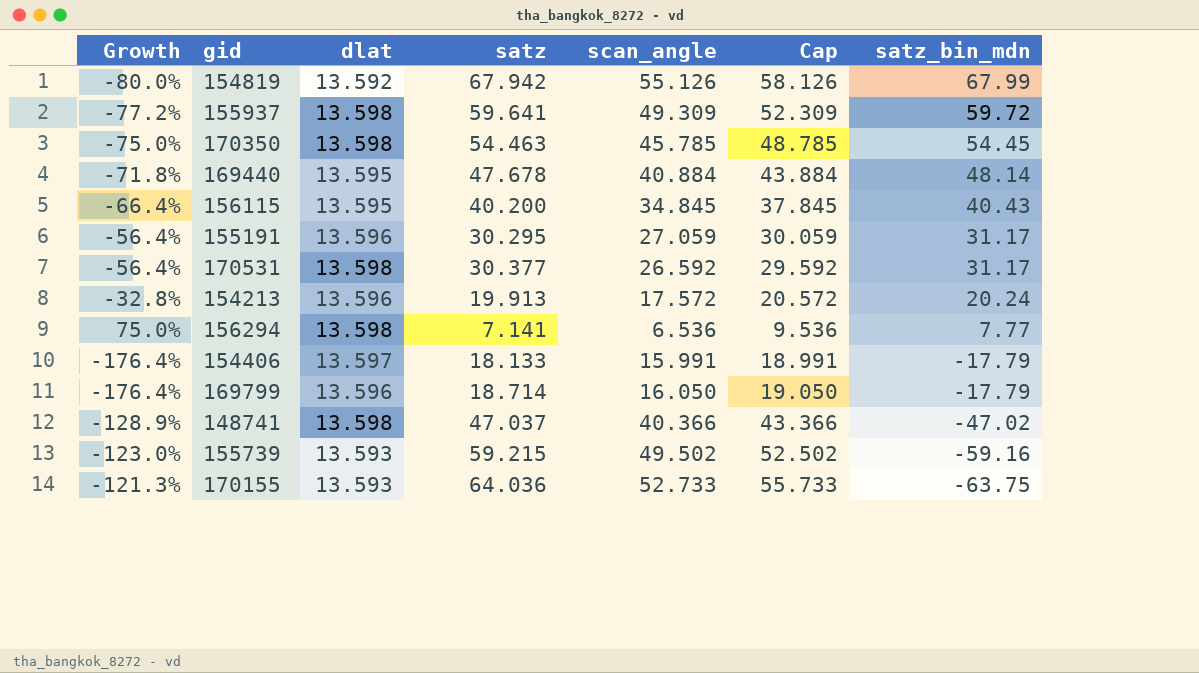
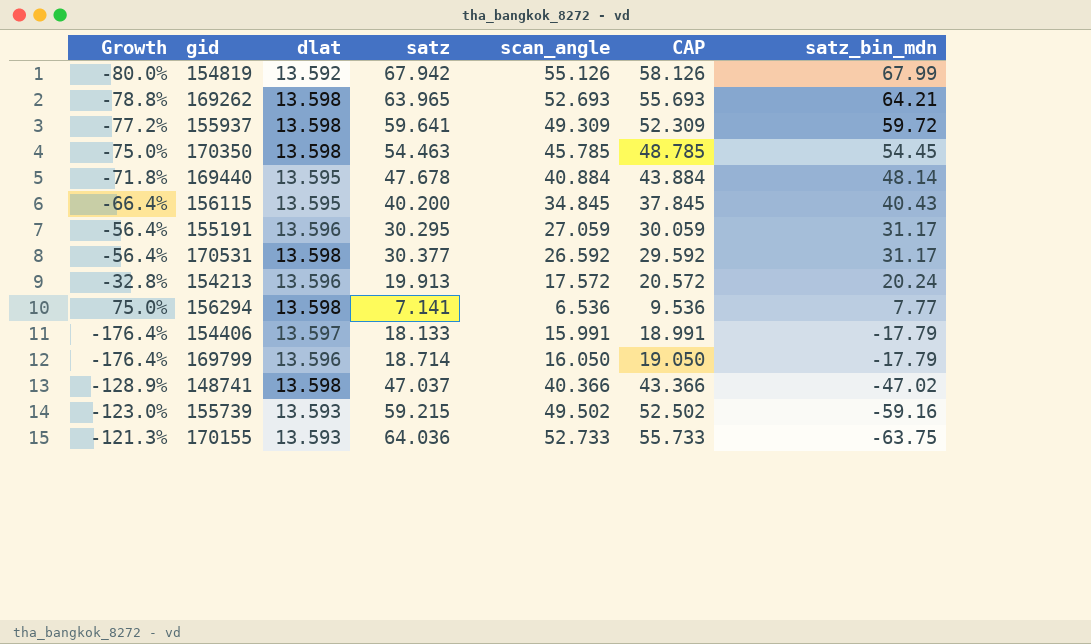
column name: Cap -> CAP
row 169262: none -> -78.8% | 13.598 | 63.965 | 52.693 | 55.693 | 64.21

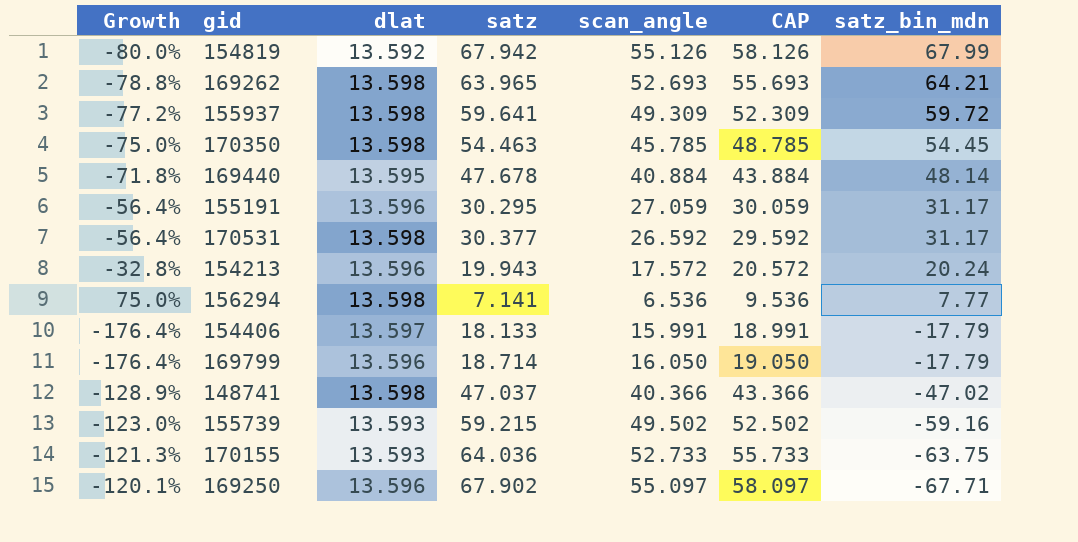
row 156115: -66.4% | 13.595 | 40.200 | 34.845 | 37.845 | 40.43 -> none
154213 | satz: 19.913 -> 19.943
row 169250: none -> -120.1% | 13.596 | 67.902 | 55.097 | 58.097 | -67.71

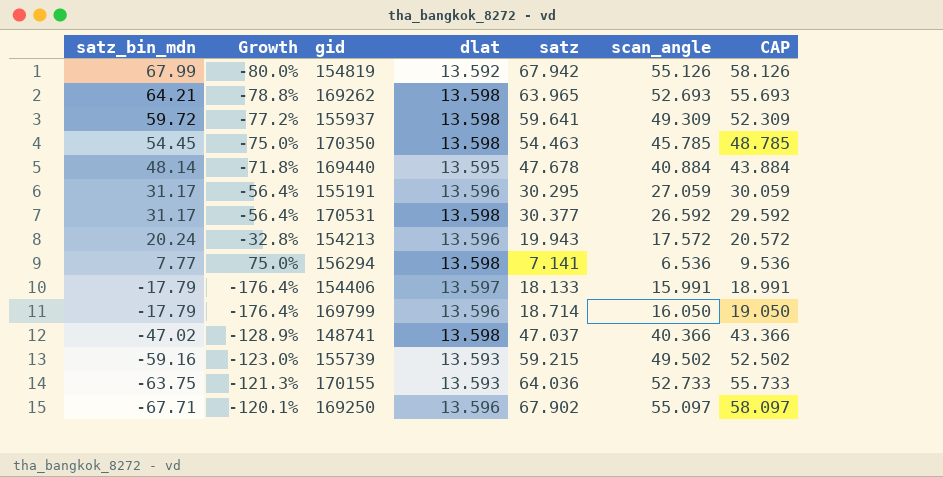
column satz_bin_mdn | position: 7 -> 1

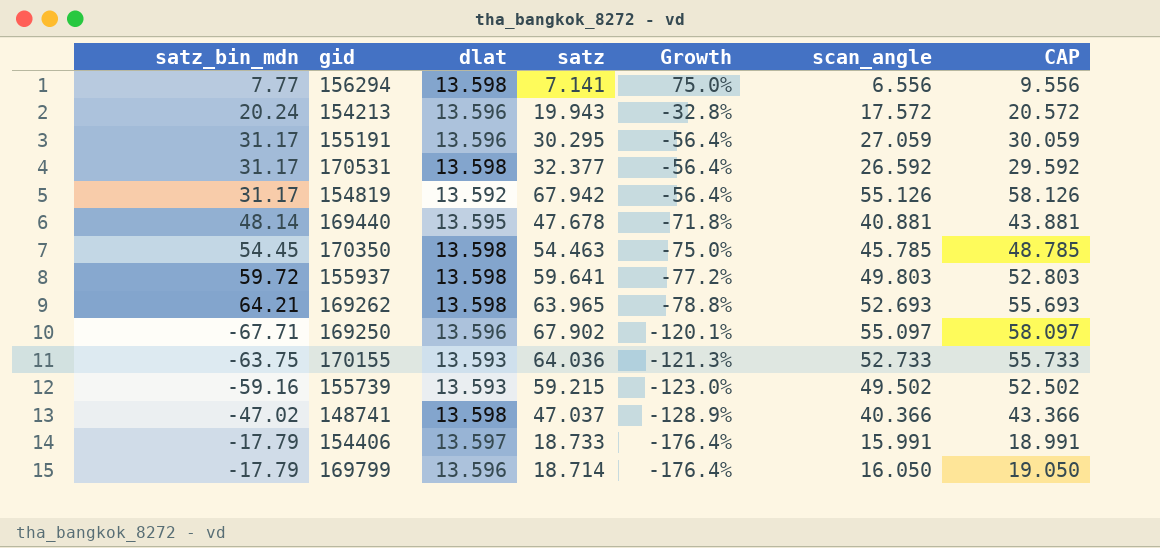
row order: satz_bin_mdn descending -> Growth descending
column Growth | position: 2 -> 5
156294 | scan_angle: 6.536 -> 6.556
156294 | CAP: 9.536 -> 9.556
170531 | satz: 30.377 -> 32.377
154819 | satz_bin_mdn: 67.99 -> 31.17
154819 | Growth: -80.0% -> -56.4%
169440 | scan_angle: 40.884 -> 40.881
169440 | CAP: 43.884 -> 43.881
155937 | scan_angle: 49.309 -> 49.803
155937 | CAP: 52.309 -> 52.803
154406 | satz: 18.133 -> 18.733

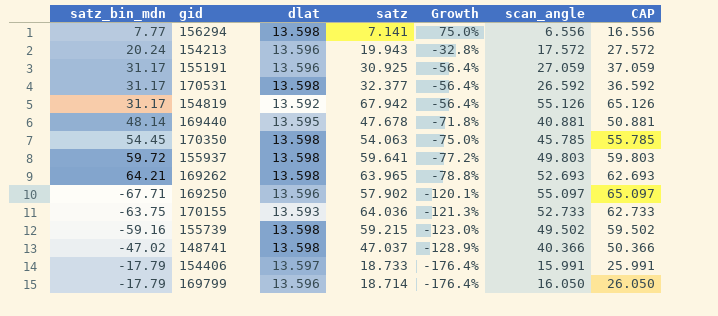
column CAP | formula: [scan_angle] + 3 -> [scan_angle] + 10
155191 | satz: 30.295 -> 30.925
170350 | satz: 54.463 -> 54.063
169250 | satz: 67.902 -> 57.902
155739 | dlat: 13.593 -> 13.598

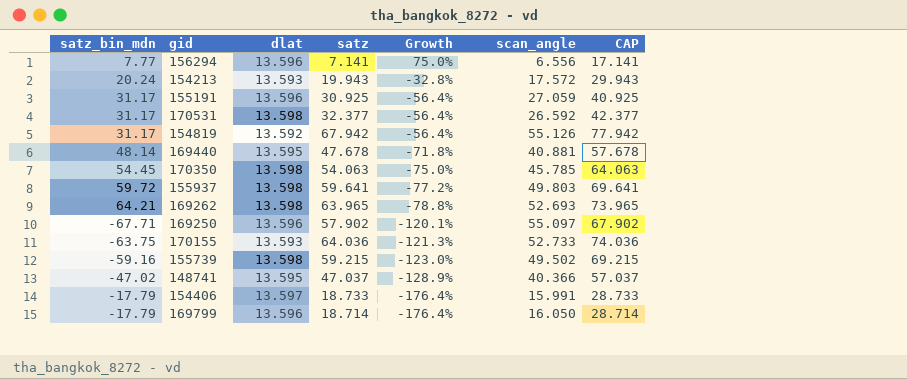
column CAP | formula: [scan_angle] + 10 -> [satz] + 10
156294 | dlat: 13.598 -> 13.596
154213 | dlat: 13.596 -> 13.593
148741 | dlat: 13.598 -> 13.595

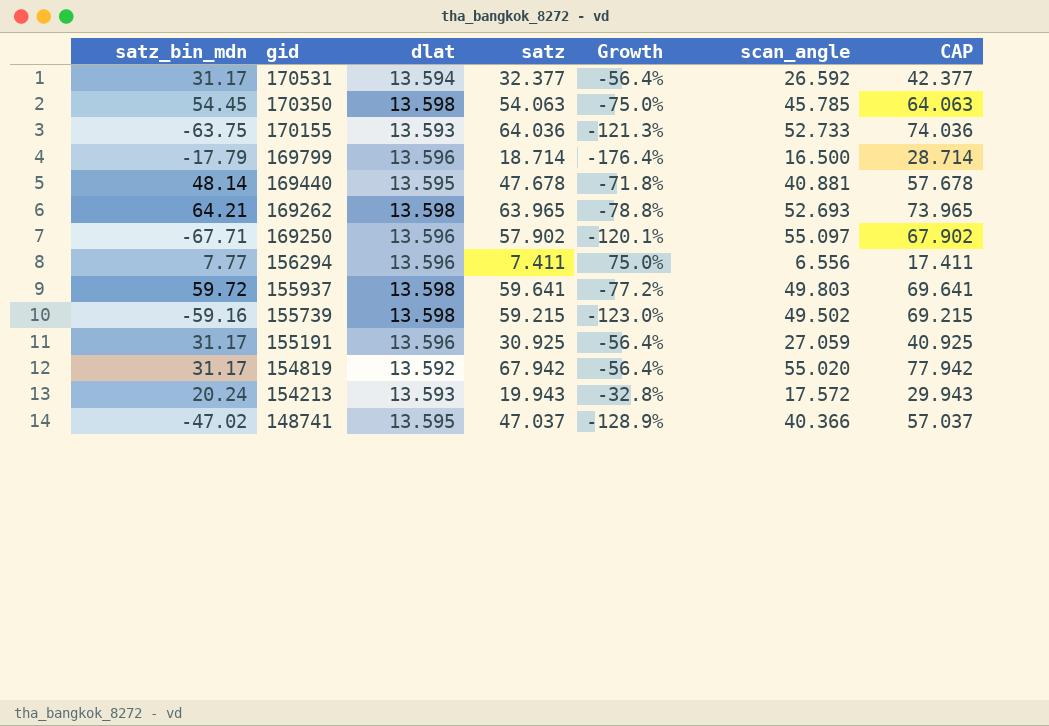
row order: Growth descending -> gid descending
row 154406: -17.79 | 13.597 | 18.733 | -176.4% | 15.991 | 28.733 -> none
170531 | dlat: 13.598 -> 13.594
169799 | scan_angle: 16.050 -> 16.500
156294 | satz: 7.141 -> 7.411
156294 | CAP: 17.141 -> 17.411
154819 | scan_angle: 55.126 -> 55.020

